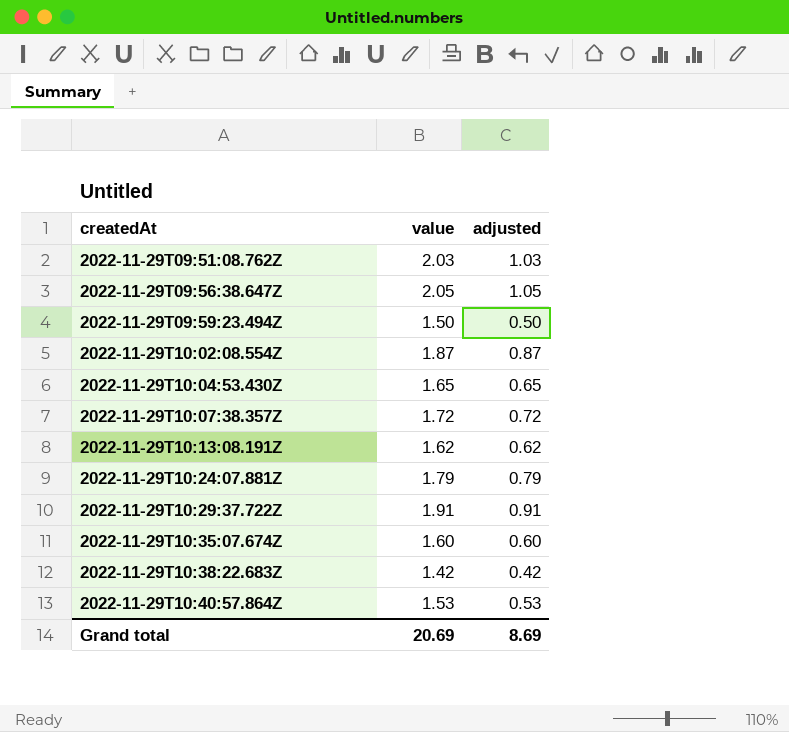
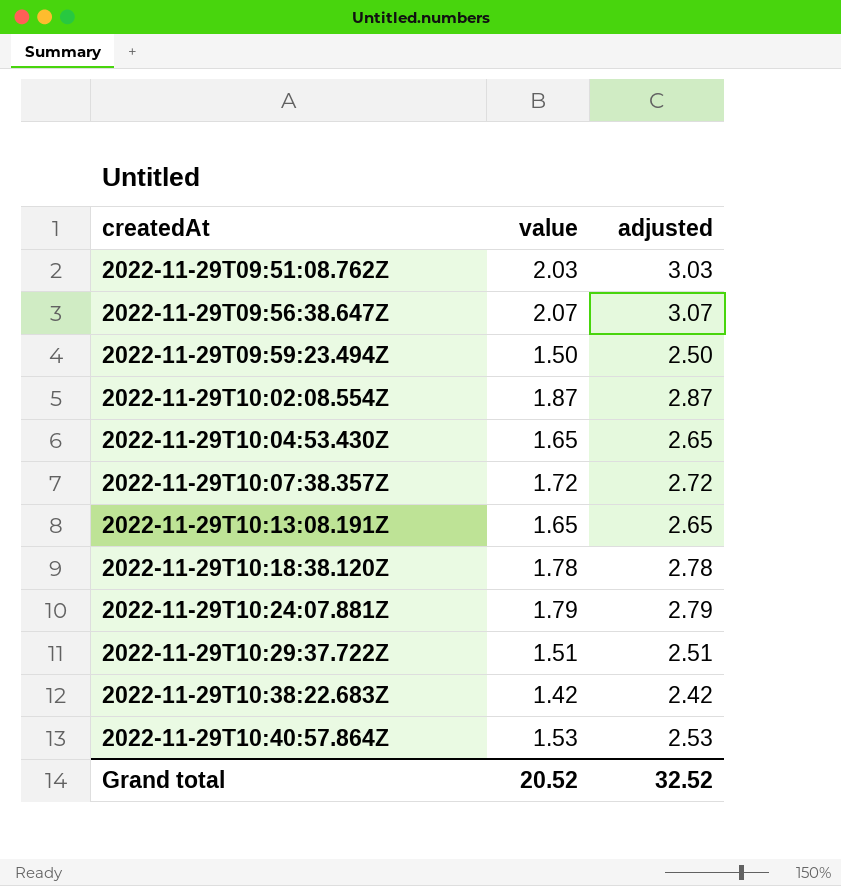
column adjusted | formula: [value] - 1 -> [value] + 1
row 2022-11-29T10:35:07.674Z: 1.60 | 0.60 -> none
2022-11-29T09:56:38.647Z | value: 2.05 -> 2.07
2022-11-29T10:13:08.191Z | value: 1.62 -> 1.65
row 2022-11-29T10:18:38.120Z: none -> 1.78 | 2.78
2022-11-29T10:29:37.722Z | value: 1.91 -> 1.51
Grand total | value: 20.69 -> 20.52
Grand total | adjusted: 8.69 -> 32.52

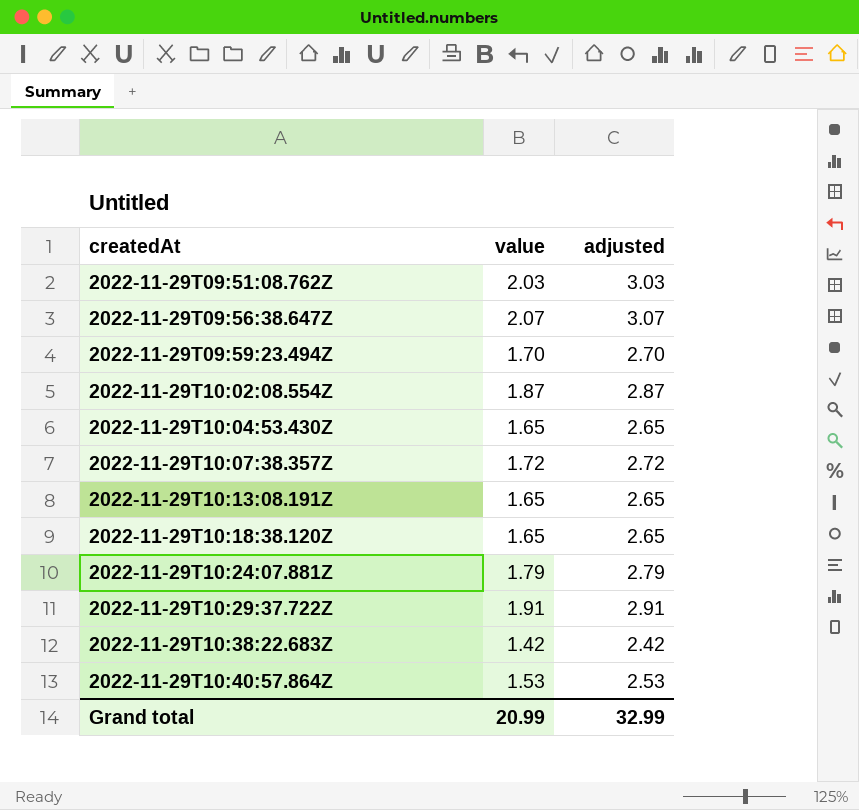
2022-11-29T09:59:23.494Z | value: 1.50 -> 1.70
2022-11-29T09:59:23.494Z | adjusted: 2.50 -> 2.70
2022-11-29T10:18:38.120Z | value: 1.78 -> 1.65
2022-11-29T10:18:38.120Z | adjusted: 2.78 -> 2.65
2022-11-29T10:29:37.722Z | value: 1.51 -> 1.91
2022-11-29T10:29:37.722Z | adjusted: 2.51 -> 2.91
Grand total | value: 20.52 -> 20.99
Grand total | adjusted: 32.52 -> 32.99

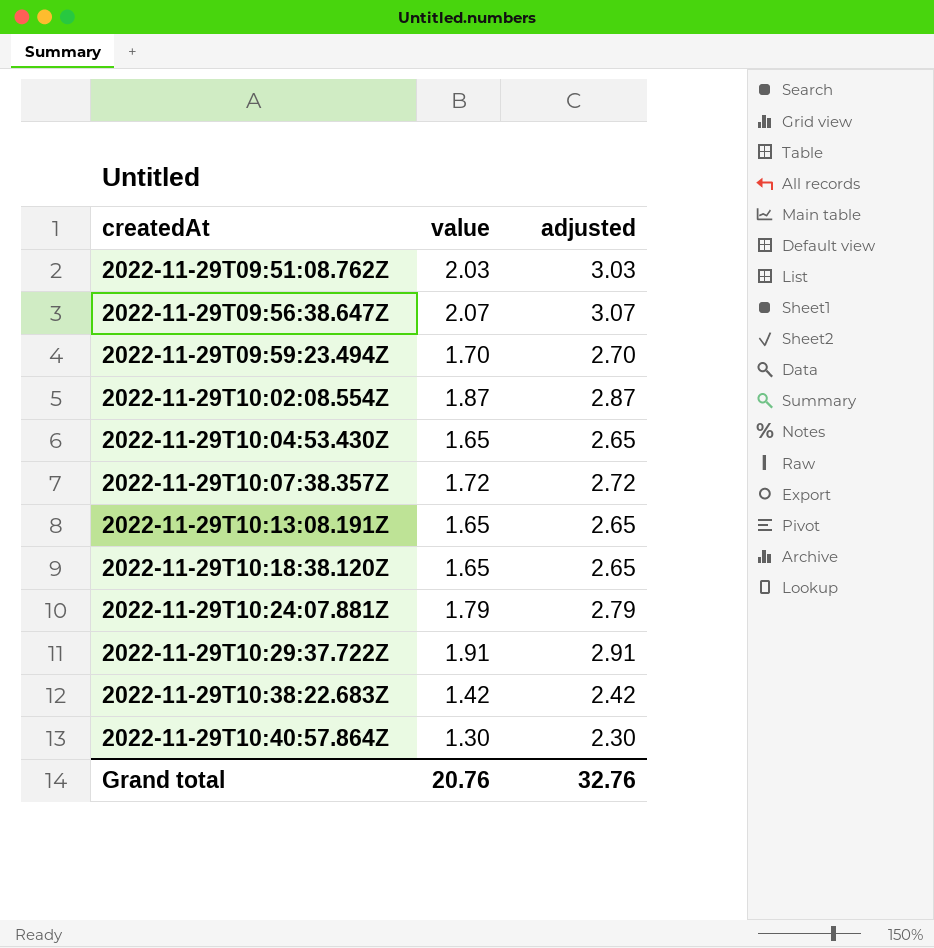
2022-11-29T10:40:57.864Z | value: 1.53 -> 1.30
2022-11-29T10:40:57.864Z | adjusted: 2.53 -> 2.30
Grand total | value: 20.99 -> 20.76
Grand total | adjusted: 32.99 -> 32.76

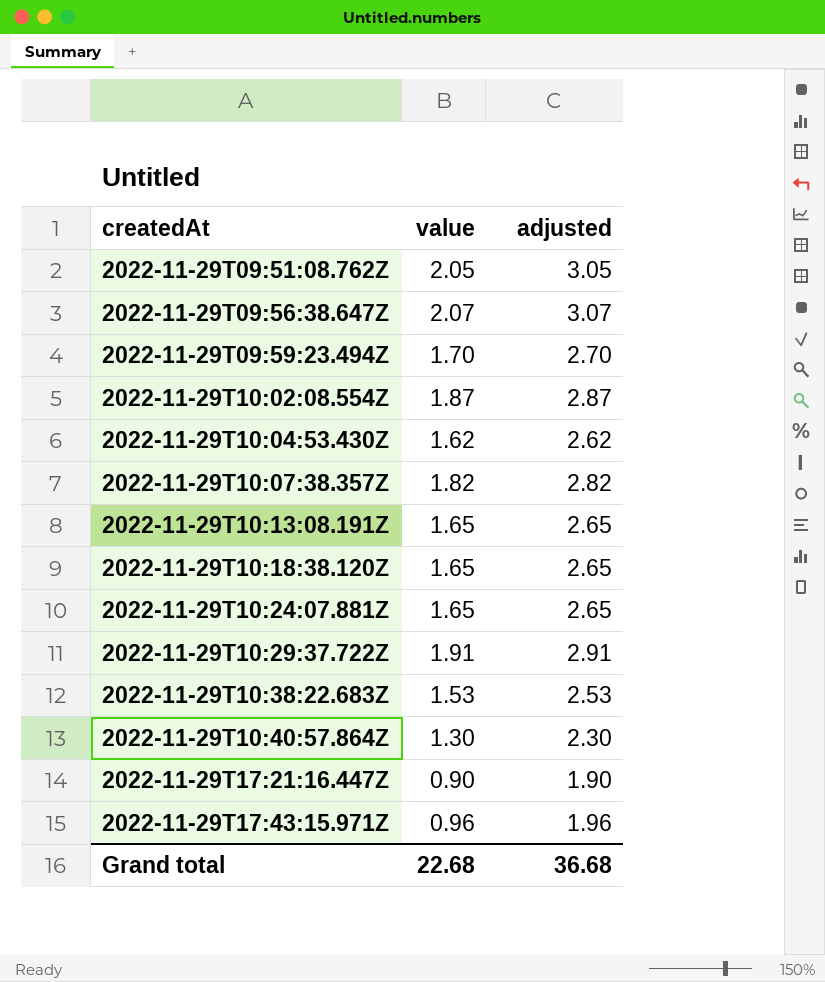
2022-11-29T09:51:08.762Z | value: 2.03 -> 2.05
2022-11-29T09:51:08.762Z | adjusted: 3.03 -> 3.05
2022-11-29T10:04:53.430Z | value: 1.65 -> 1.62
2022-11-29T10:04:53.430Z | adjusted: 2.65 -> 2.62
2022-11-29T10:07:38.357Z | value: 1.72 -> 1.82
2022-11-29T10:07:38.357Z | adjusted: 2.72 -> 2.82
2022-11-29T10:24:07.881Z | value: 1.79 -> 1.65
2022-11-29T10:24:07.881Z | adjusted: 2.79 -> 2.65
2022-11-29T10:38:22.683Z | value: 1.42 -> 1.53
2022-11-29T10:38:22.683Z | adjusted: 2.42 -> 2.53
row 2022-11-29T17:21:16.447Z: none -> 0.90 | 1.90
row 2022-11-29T17:43:15.971Z: none -> 0.96 | 1.96
Grand total | value: 20.76 -> 22.68
Grand total | adjusted: 32.76 -> 36.68

